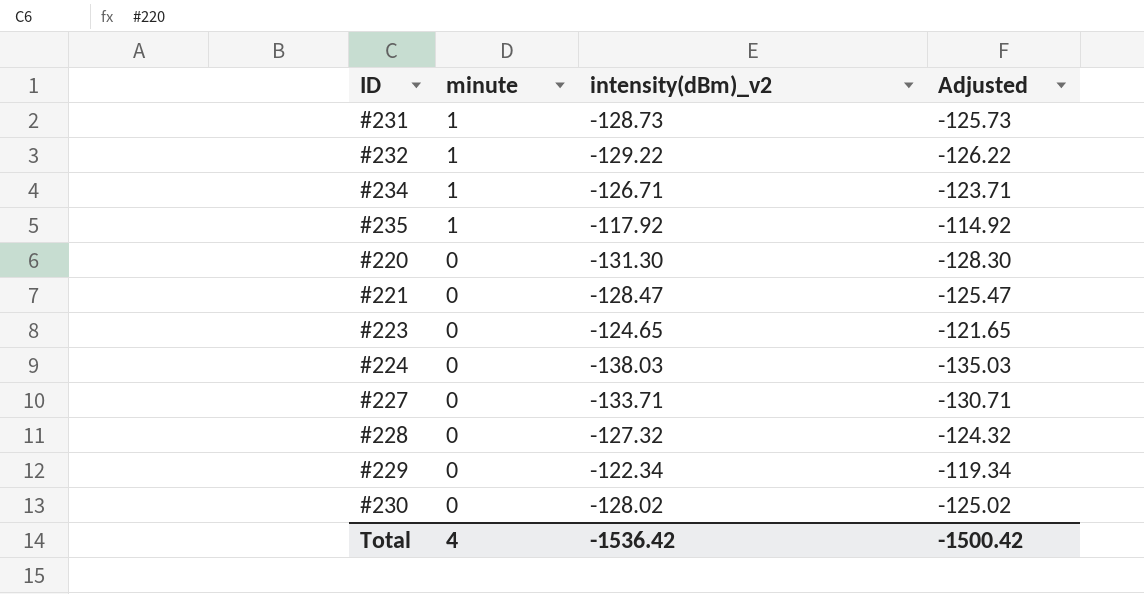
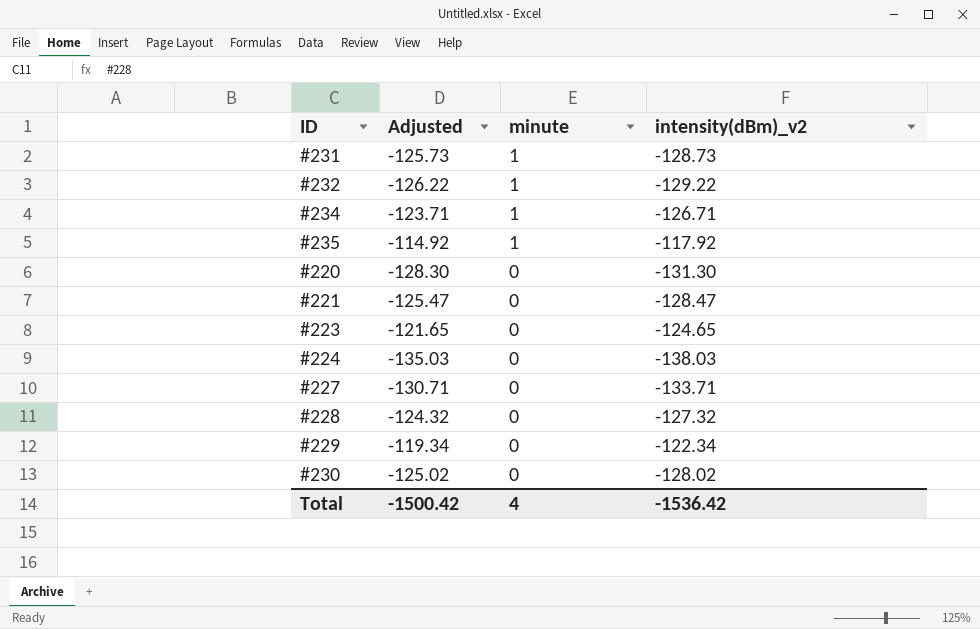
column Adjusted | position: 4 -> 2

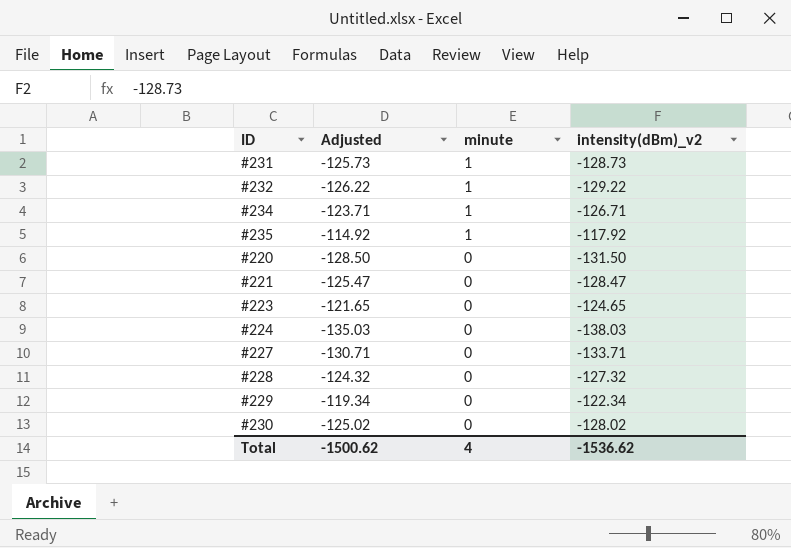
#220 | Adjusted: -128.30 -> -128.50
#220 | intensity(dBm)_v2: -131.30 -> -131.50
Total | Adjusted: -1500.42 -> -1500.62
Total | intensity(dBm)_v2: -1536.42 -> -1536.62

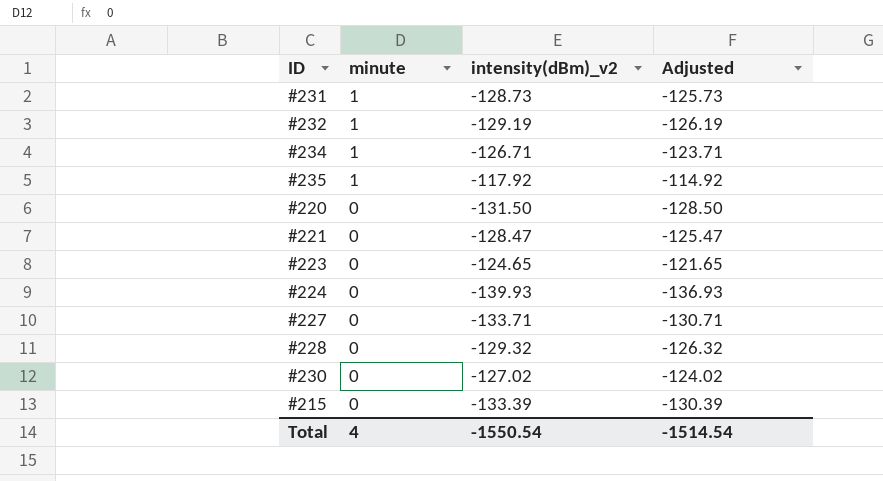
column Adjusted | position: 2 -> 4
row #229: -119.34 | 0 | -122.34 -> none
#232 | intensity(dBm)_v2: -129.22 -> -129.19
#232 | Adjusted: -126.22 -> -126.19
#224 | intensity(dBm)_v2: -138.03 -> -139.93
#224 | Adjusted: -135.03 -> -136.93
#228 | intensity(dBm)_v2: -127.32 -> -129.32
#228 | Adjusted: -124.32 -> -126.32
#230 | intensity(dBm)_v2: -128.02 -> -127.02
#230 | Adjusted: -125.02 -> -124.02
row #215: none -> 0 | -133.39 | -130.39
Total | intensity(dBm)_v2: -1536.62 -> -1550.54
Total | Adjusted: -1500.62 -> -1514.54

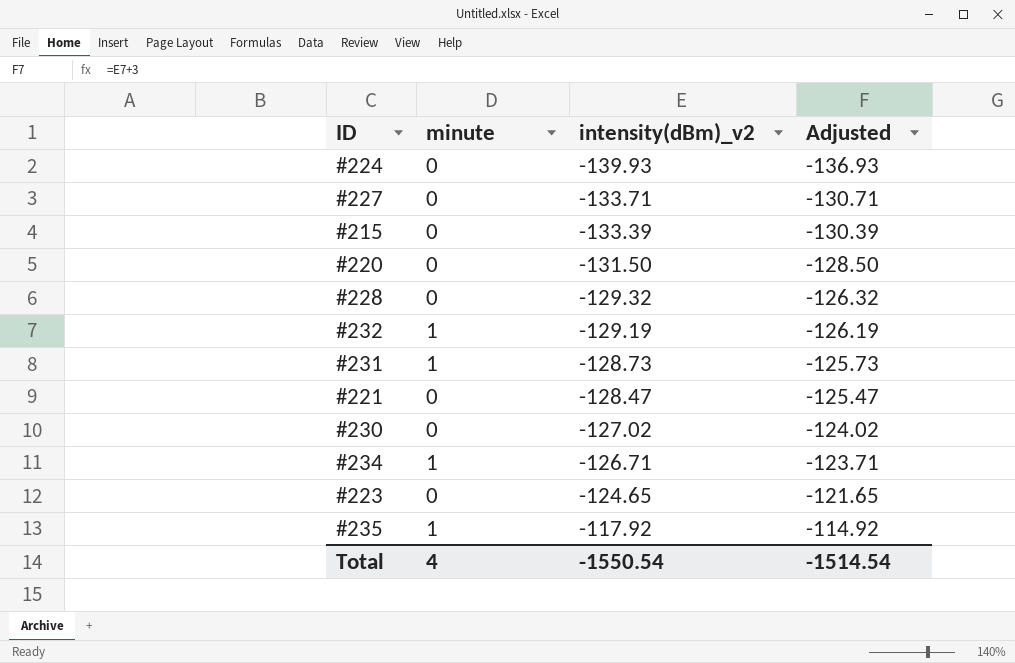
row order: minute descending -> intensity(dBm)_v2 ascending

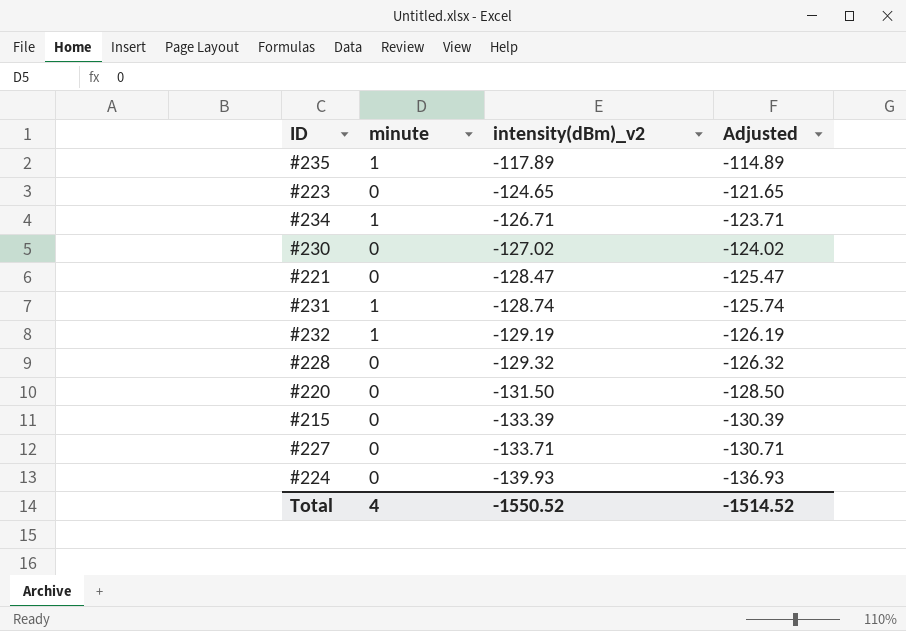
row order: intensity(dBm)_v2 ascending -> intensity(dBm)_v2 descending
#235 | intensity(dBm)_v2: -117.92 -> -117.89
#235 | Adjusted: -114.92 -> -114.89
#231 | intensity(dBm)_v2: -128.73 -> -128.74
#231 | Adjusted: -125.73 -> -125.74
Total | intensity(dBm)_v2: -1550.54 -> -1550.52
Total | Adjusted: -1514.54 -> -1514.52

